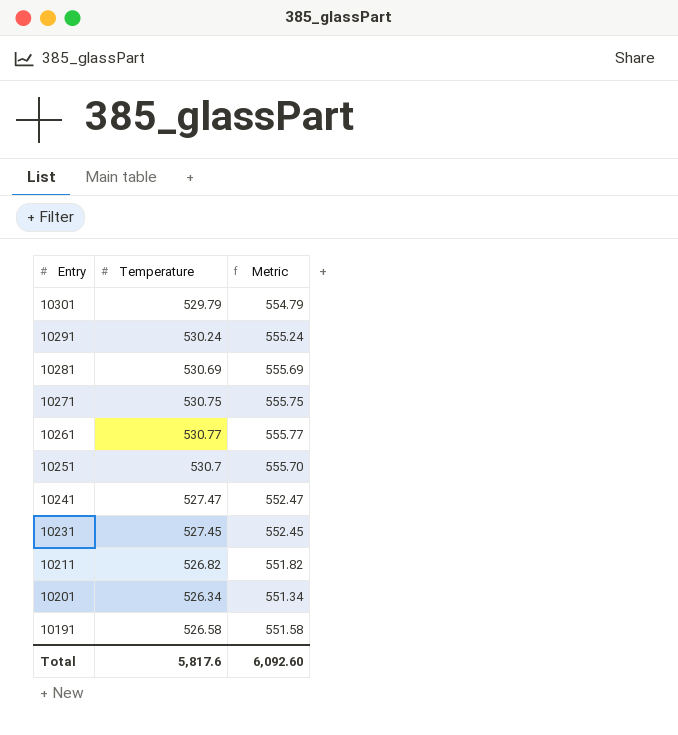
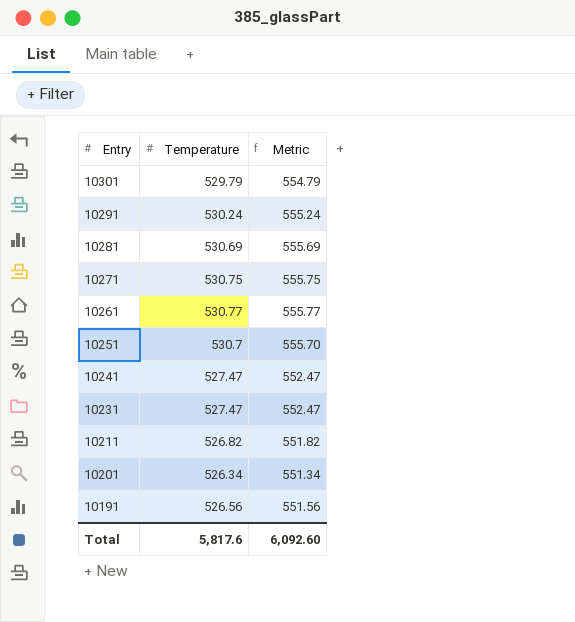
10231 | Temperature: 527.45 -> 527.47
10231 | Metric: 552.45 -> 552.47
10191 | Temperature: 526.58 -> 526.56
10191 | Metric: 551.58 -> 551.56

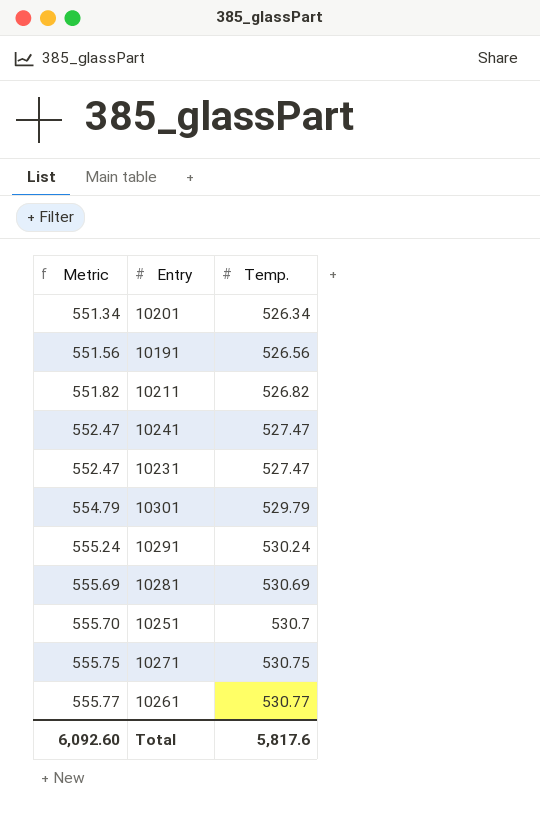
row order: Entry descending -> Metric ascending
column Metric | position: 3 -> 1
column name: Temperature -> Temp.

